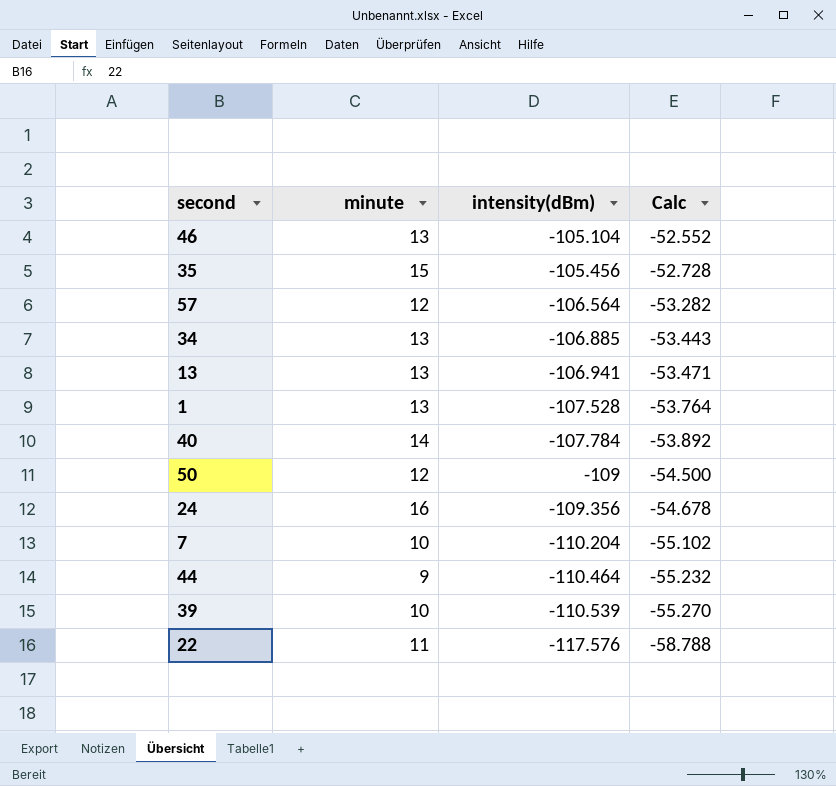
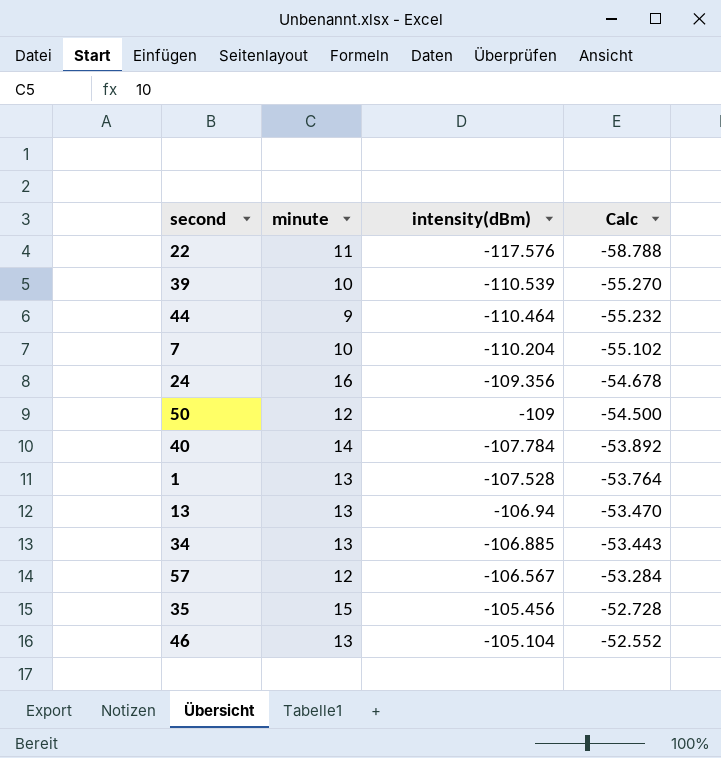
row order: intensity(dBm) descending -> intensity(dBm) ascending
13 | intensity(dBm): -106.941 -> -106.94
13 | Calc: -53.471 -> -53.470
57 | intensity(dBm): -106.564 -> -106.567
57 | Calc: -53.282 -> -53.284

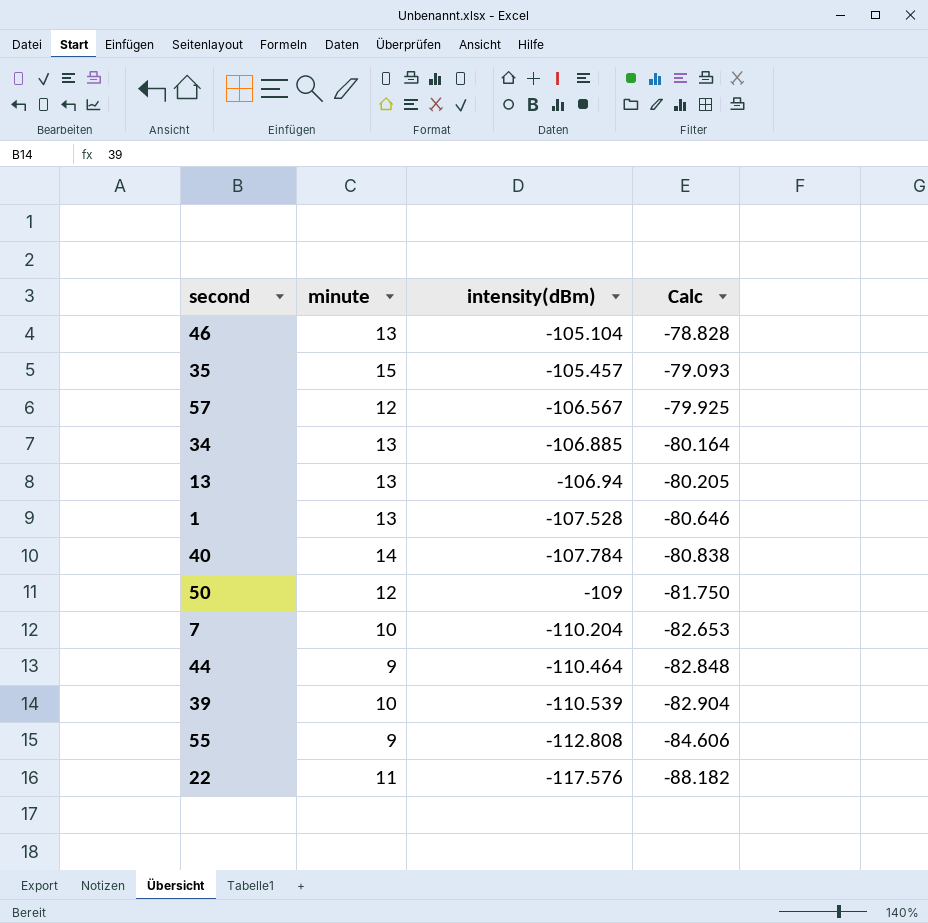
row order: intensity(dBm) ascending -> intensity(dBm) descending
column Calc | formula: [intensity(dBm)] * 0.5 -> [intensity(dBm)] * 0.75
row 24: 16 | -109.356 | -54.678 -> none
35 | intensity(dBm): -105.456 -> -105.457
row 55: none -> 9 | -112.808 | -84.606

